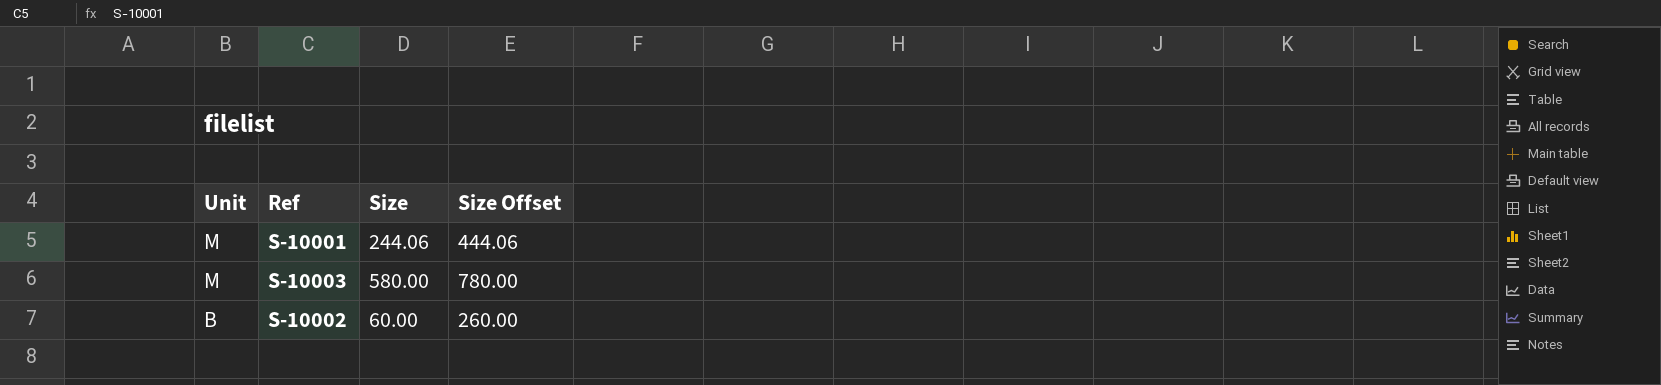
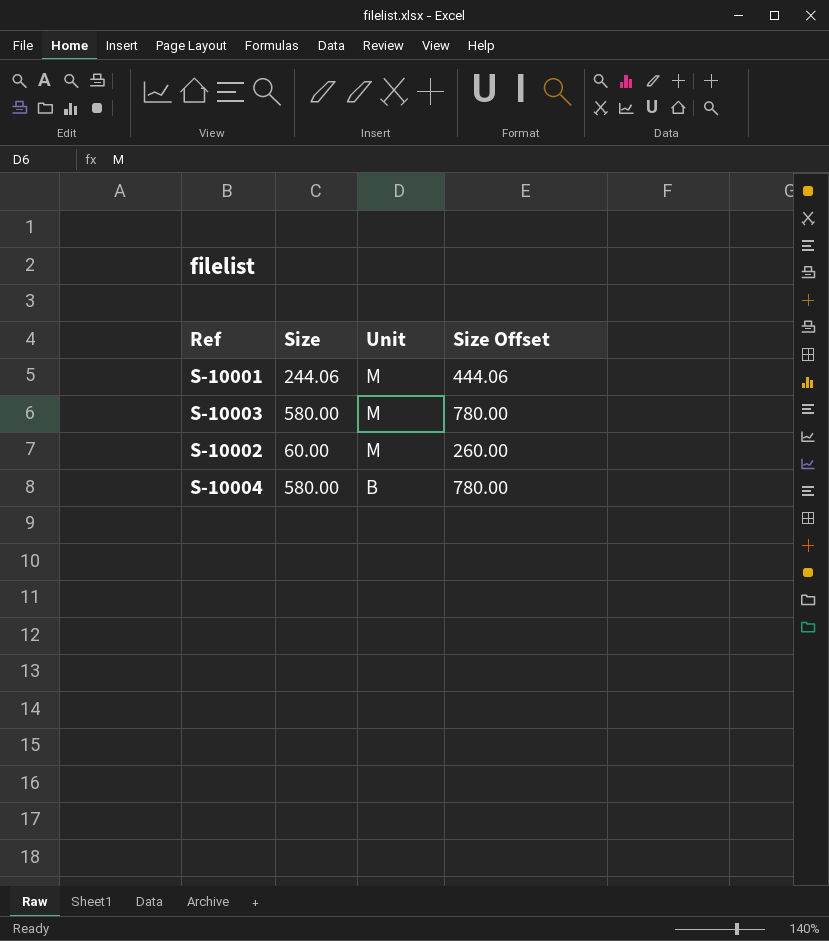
column Unit | position: 1 -> 3
S-10002 | Unit: B -> M
row S-10004: none -> 580.00 | B | 780.00

